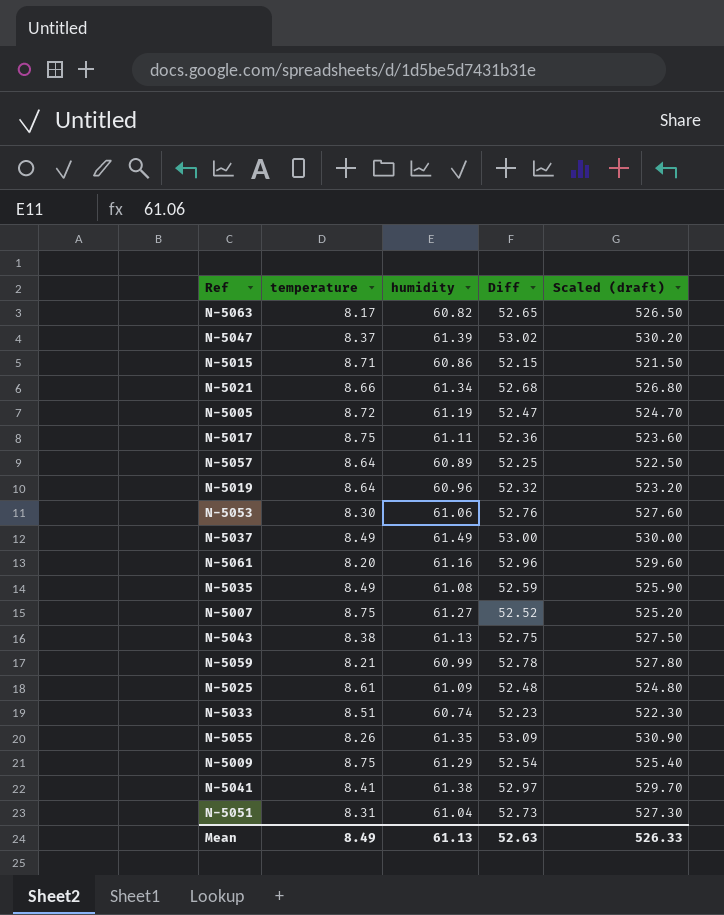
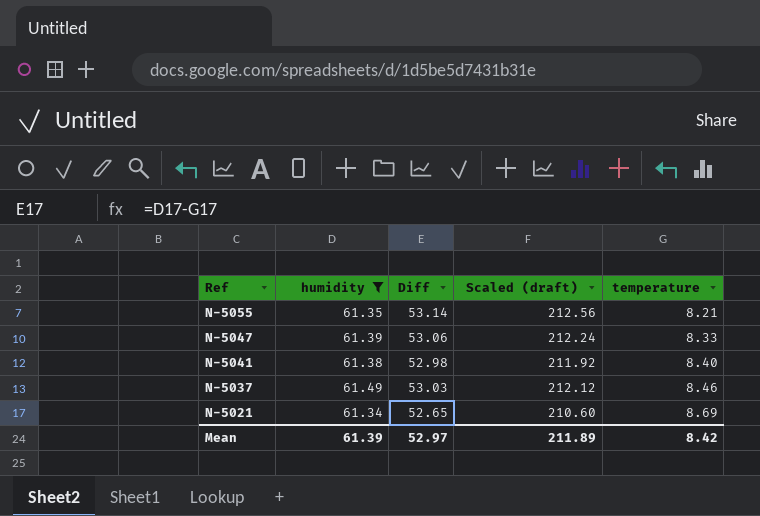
filter: none -> humidity >= 61.34
row order: none -> Ref descending
column Scaled (draft) | formula: [Diff] * 10 -> [Diff] * 4
column temperature | position: 2 -> 5
N-5055 | Diff: 53.09 -> 53.14
N-5055 | temperature: 8.26 -> 8.21
N-5047 | Diff: 53.02 -> 53.06
N-5047 | temperature: 8.37 -> 8.33
N-5041 | Diff: 52.97 -> 52.98
N-5041 | temperature: 8.41 -> 8.40
N-5037 | Diff: 53.00 -> 53.03
N-5037 | temperature: 8.49 -> 8.46
N-5021 | Diff: 52.68 -> 52.65
N-5021 | temperature: 8.66 -> 8.69
Mean | humidity: 61.13 -> 61.39
Mean | Diff: 52.63 -> 52.97
Mean | Scaled (draft): 526.33 -> 211.89
Mean | temperature: 8.49 -> 8.42

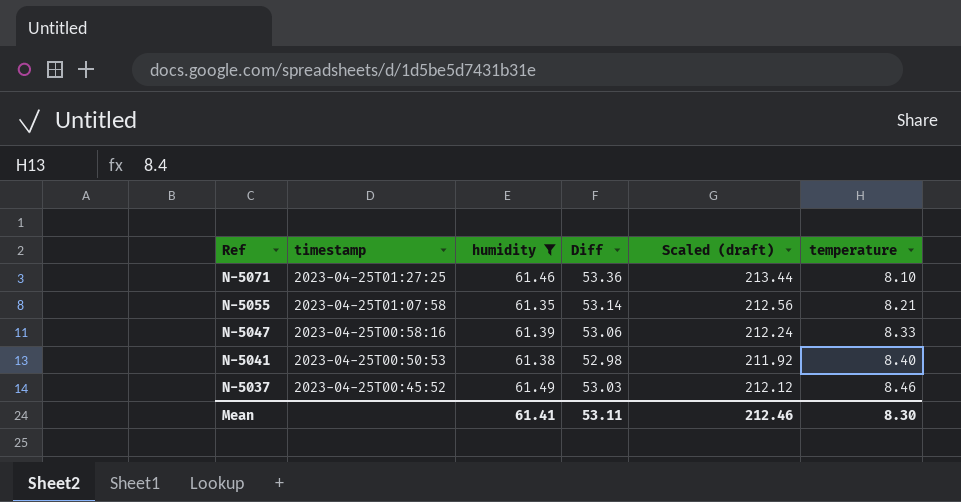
column timestamp | position: none -> 2
row N-5021: 61.34 | 52.65 | 210.60 | 8.69 -> none
row N-5071: none -> 2023-04-25T01:27:25 | 61.46 | 53.36 | 213.44 | 8.10
Mean | humidity: 61.39 -> 61.41
Mean | Diff: 52.97 -> 53.11
Mean | Scaled (draft): 211.89 -> 212.46
Mean | temperature: 8.42 -> 8.30

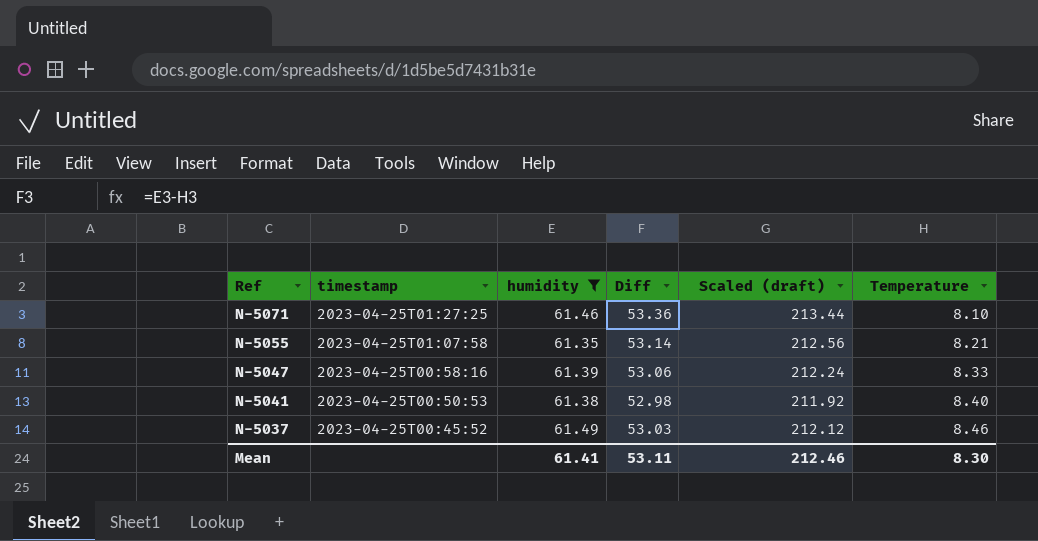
column name: temperature -> Temperature

